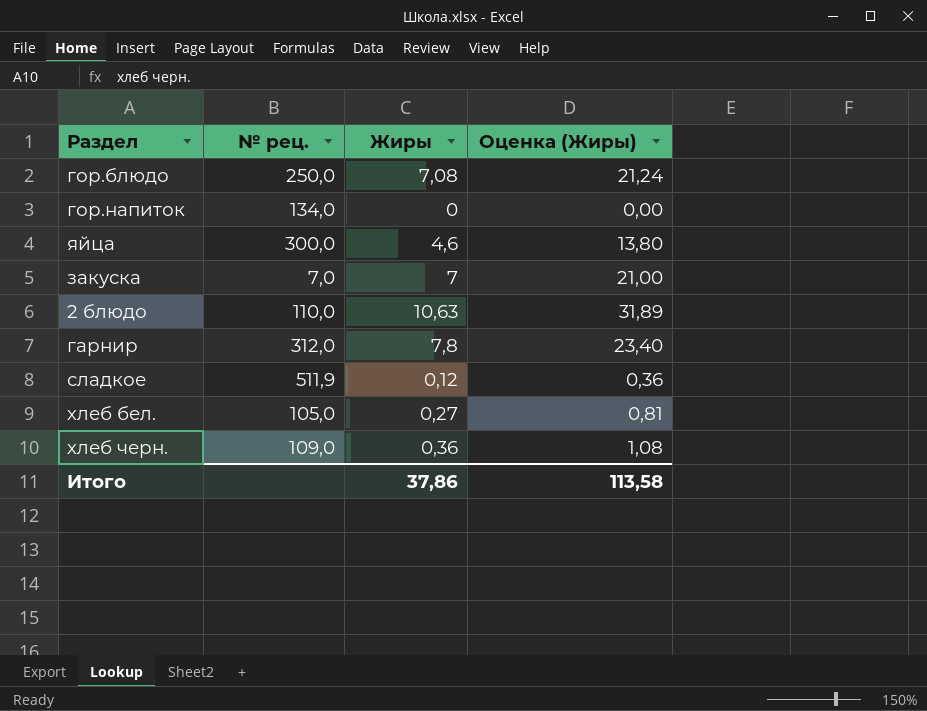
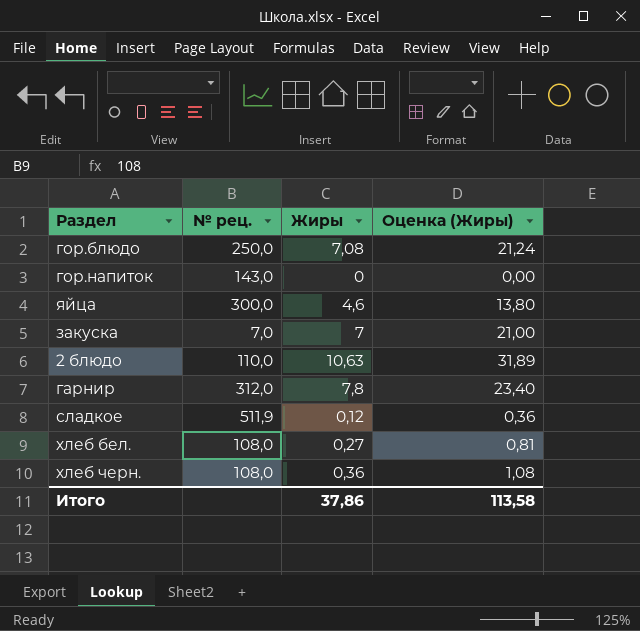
гор.напиток | № рец.: 134,0 -> 143,0
хлеб бел. | № рец.: 105,0 -> 108,0
хлеб черн. | № рец.: 109,0 -> 108,0

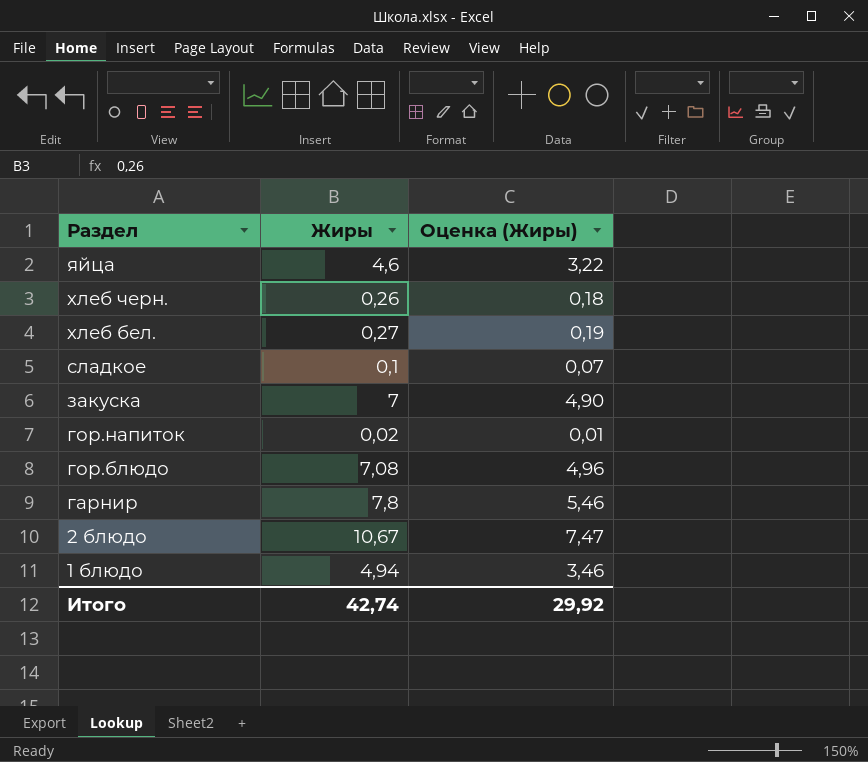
row order: none -> Раздел descending
column № рец. | position: 2 -> none
column Оценка (Жиры) | formula: [Жиры] * 3 -> [Жиры] * 0,7
хлеб черн. | Жиры: 0,36 -> 0,26
сладкое | Жиры: 0,12 -> 0,1
гор.напиток | Жиры: 0 -> 0,02
2 блюдо | Жиры: 10,63 -> 10,67
row 1 блюдо: none -> 4,94 | 3,46
Итого | Жиры: 37,86 -> 42,74
Итого | Оценка (Жиры): 113,58 -> 29,92

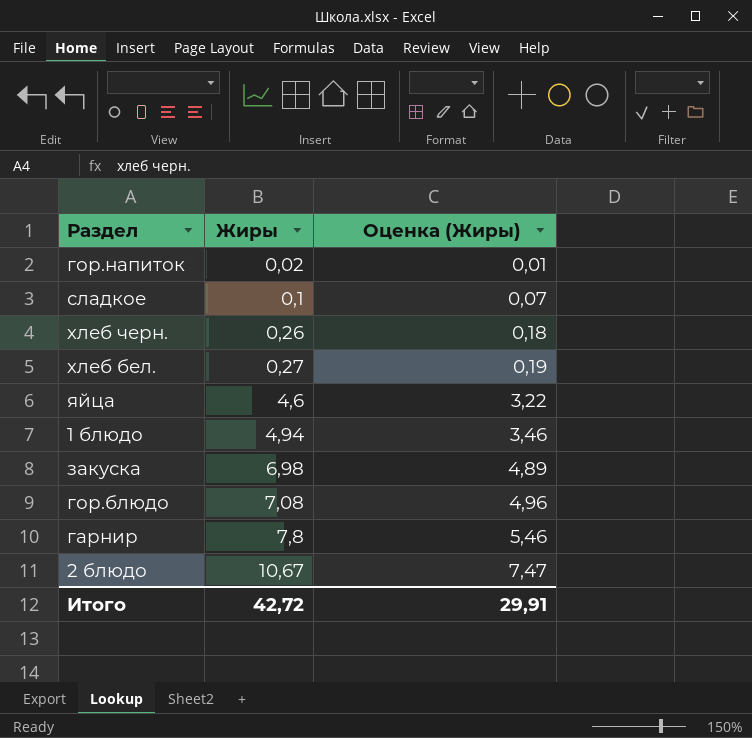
row order: Раздел descending -> Жиры ascending
закуска | Жиры: 7 -> 6,98
закуска | Оценка (Жиры): 4,90 -> 4,89
Итого | Жиры: 42,74 -> 42,72
Итого | Оценка (Жиры): 29,92 -> 29,91

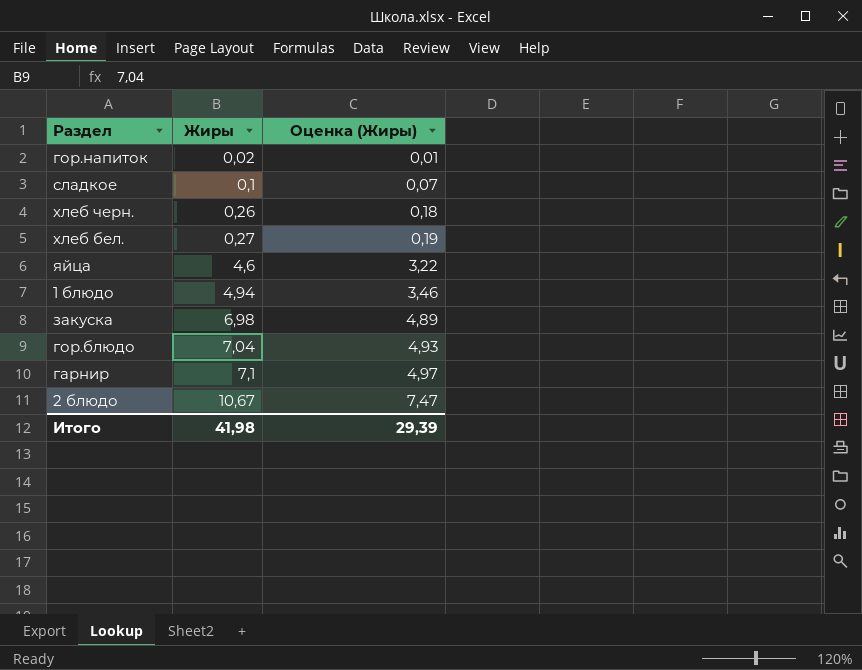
гор.блюдо | Жиры: 7,08 -> 7,04
гор.блюдо | Оценка (Жиры): 4,96 -> 4,93
гарнир | Жиры: 7,8 -> 7,1
гарнир | Оценка (Жиры): 5,46 -> 4,97
Итого | Жиры: 42,72 -> 41,98
Итого | Оценка (Жиры): 29,91 -> 29,39

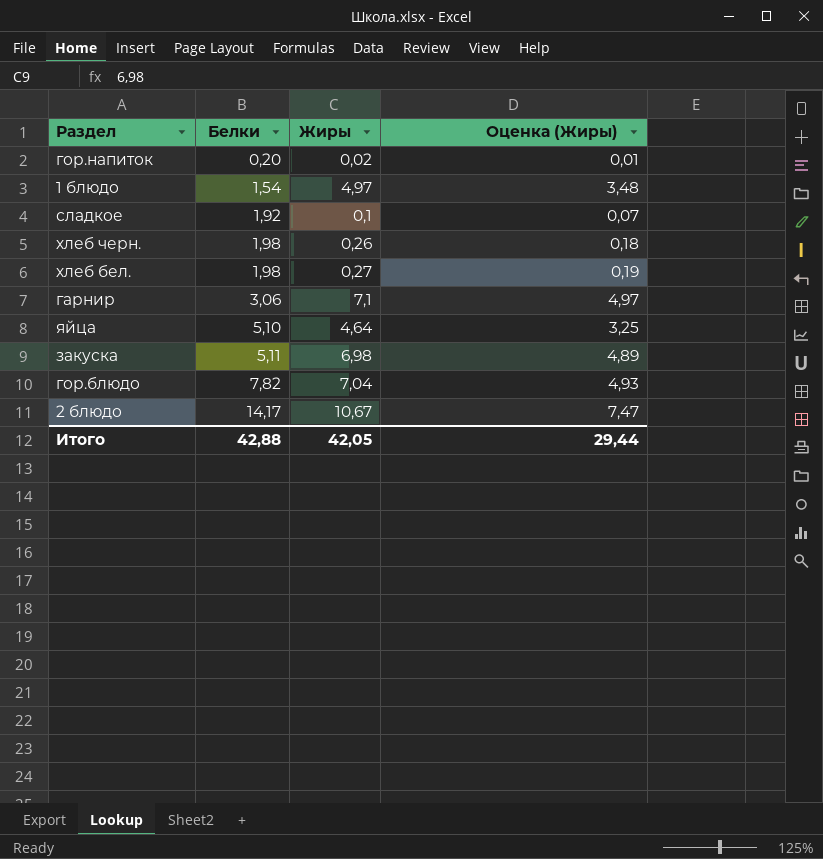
row order: Жиры ascending -> Белки ascending
column Белки | position: none -> 2
1 блюдо | Жиры: 4,94 -> 4,97
1 блюдо | Оценка (Жиры): 3,46 -> 3,48
яйца | Жиры: 4,6 -> 4,64
яйца | Оценка (Жиры): 3,22 -> 3,25
Итого | Жиры: 41,98 -> 42,05
Итого | Оценка (Жиры): 29,39 -> 29,44

